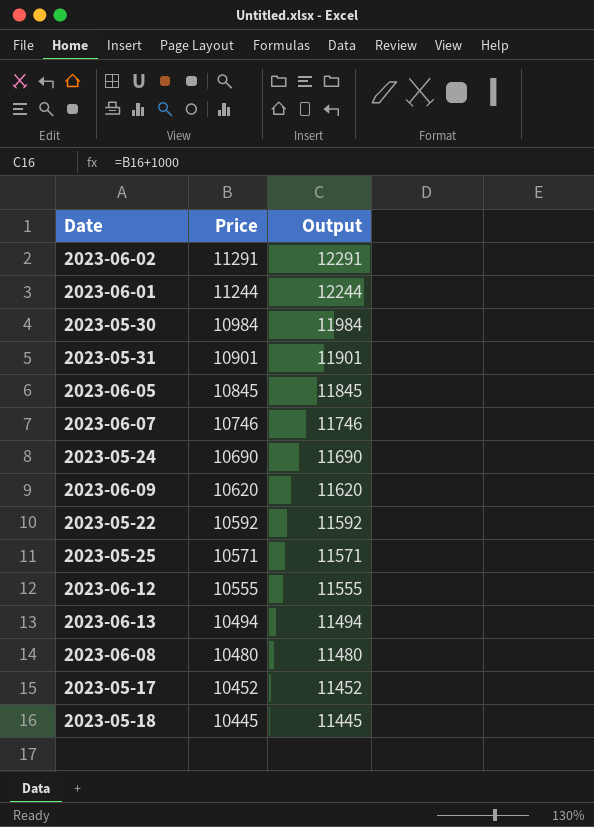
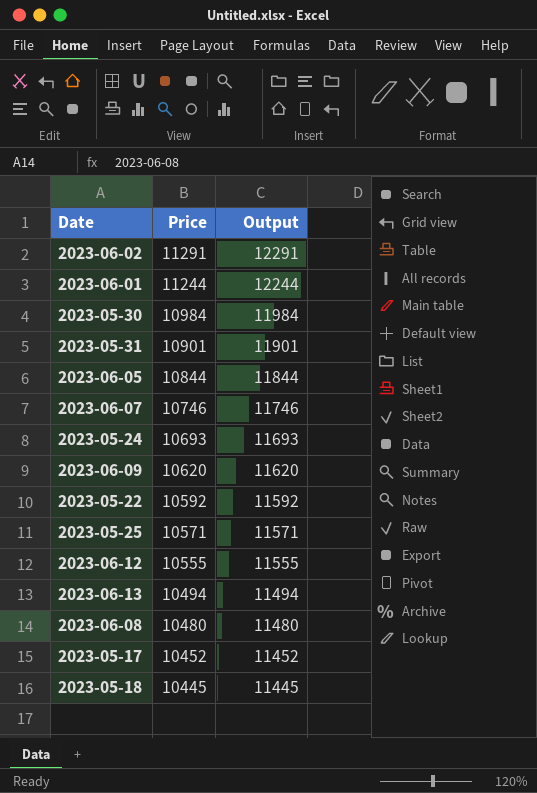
2023-06-05 | Price: 10845 -> 10844
2023-06-05 | Output: 11845 -> 11844
2023-05-24 | Price: 10690 -> 10693
2023-05-24 | Output: 11690 -> 11693

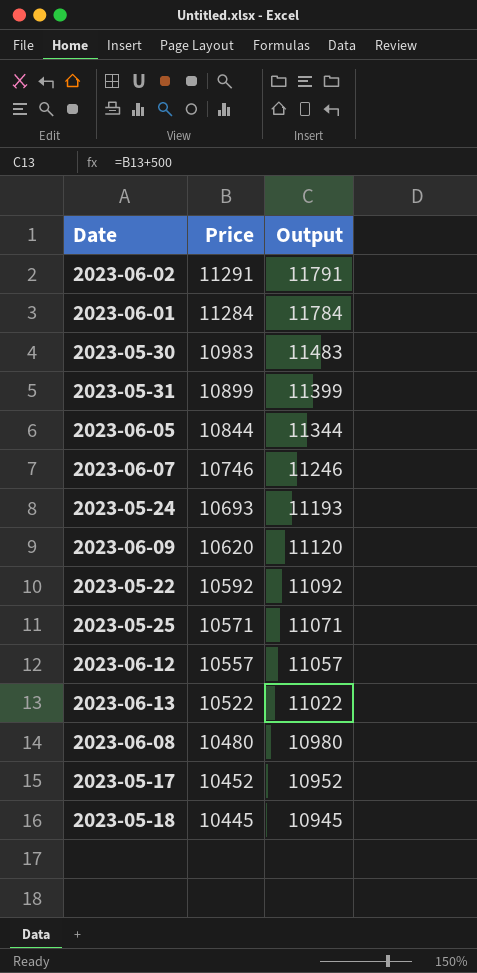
column Output | formula: [Price] + 1000 -> [Price] + 500
2023-06-01 | Price: 11244 -> 11284
2023-05-30 | Price: 10984 -> 10983
2023-05-31 | Price: 10901 -> 10899
2023-06-12 | Price: 10555 -> 10557
2023-06-13 | Price: 10494 -> 10522

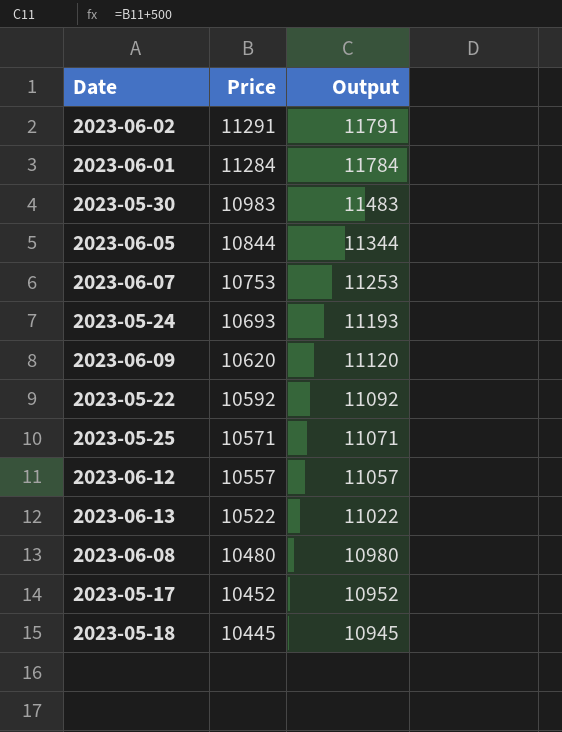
row 2023-05-31: 10899 | 11399 -> none
2023-06-07 | Price: 10746 -> 10753
2023-06-07 | Output: 11246 -> 11253

